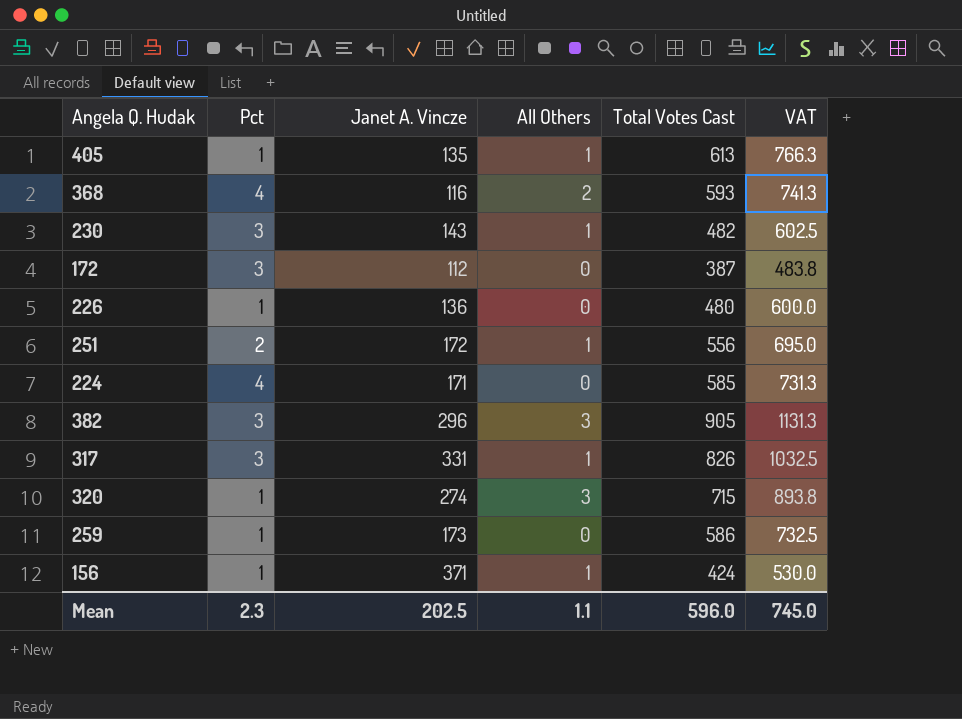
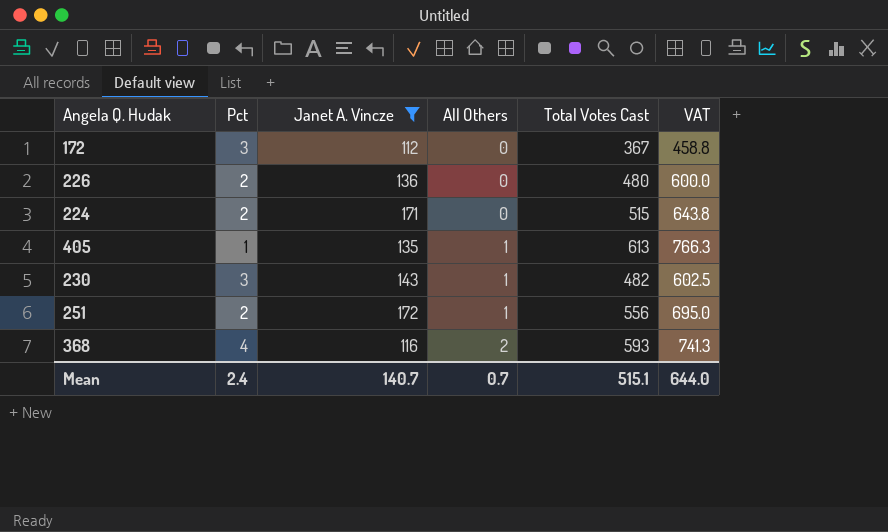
filter: none -> Janet A. Vincze <= 172
row order: none -> All Others ascending
172 | Total Votes Cast: 387 -> 367
172 | VAT: 483.8 -> 458.8
226 | Pct: 1 -> 2
224 | Pct: 4 -> 2
224 | Total Votes Cast: 585 -> 515
224 | VAT: 731.3 -> 643.8
Mean | Pct: 2.3 -> 2.4
Mean | Janet A. Vincze: 202.5 -> 140.7
Mean | All Others: 1.1 -> 0.7
Mean | Total Votes Cast: 596.0 -> 515.1
Mean | VAT: 745.0 -> 644.0

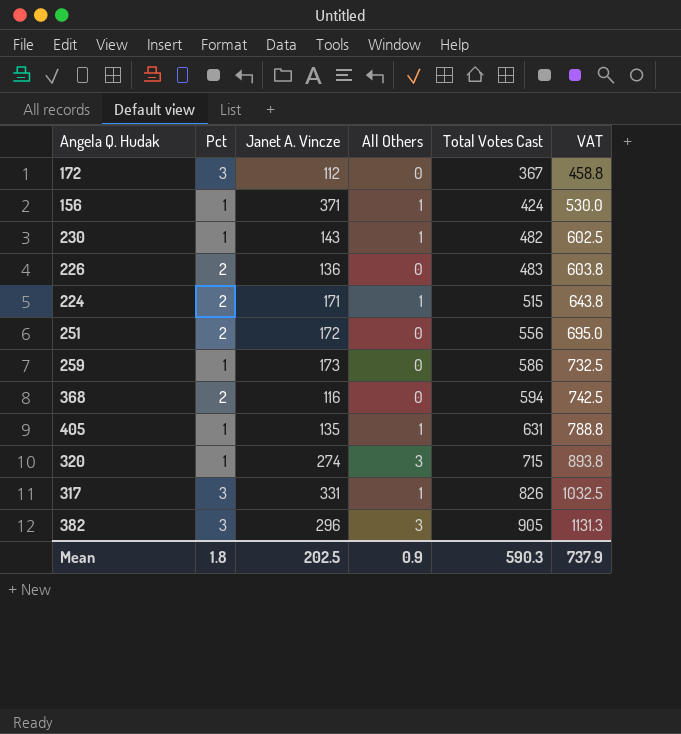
filter: Janet A. Vincze <= 172 -> none
row order: All Others ascending -> Total Votes Cast ascending
230 | Pct: 3 -> 1
226 | Total Votes Cast: 480 -> 483
226 | VAT: 600.0 -> 603.8
224 | All Others: 0 -> 1
251 | All Others: 1 -> 0
368 | Pct: 4 -> 2
368 | All Others: 2 -> 0
368 | Total Votes Cast: 593 -> 594
368 | VAT: 741.3 -> 742.5
405 | Total Votes Cast: 613 -> 631
405 | VAT: 766.3 -> 788.8
Mean | Pct: 2.4 -> 1.8
Mean | Janet A. Vincze: 140.7 -> 202.5
Mean | All Others: 0.7 -> 0.9
Mean | Total Votes Cast: 515.1 -> 590.3
Mean | VAT: 644.0 -> 737.9

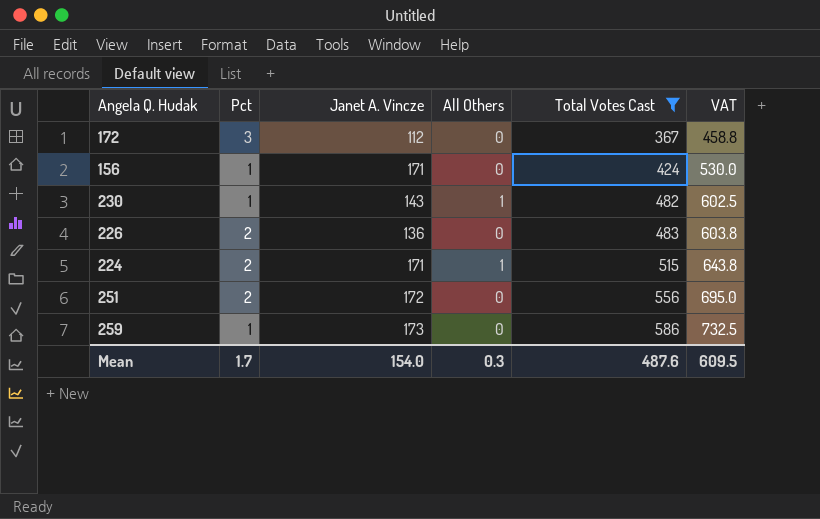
filter: none -> Total Votes Cast <= 586
156 | Janet A. Vincze: 371 -> 171
156 | All Others: 1 -> 0
Mean | Pct: 1.8 -> 1.7
Mean | Janet A. Vincze: 202.5 -> 154.0
Mean | All Others: 0.9 -> 0.3
Mean | Total Votes Cast: 590.3 -> 487.6
Mean | VAT: 737.9 -> 609.5

